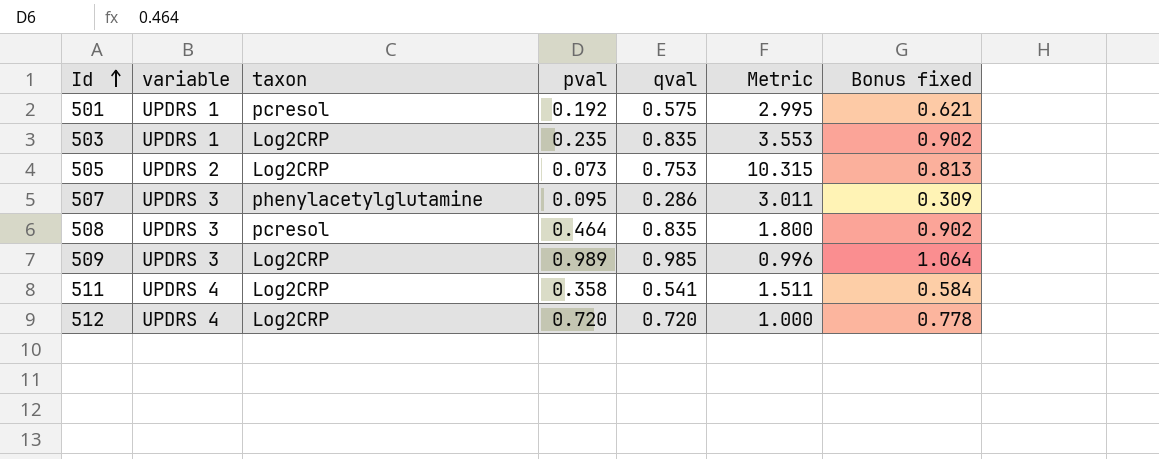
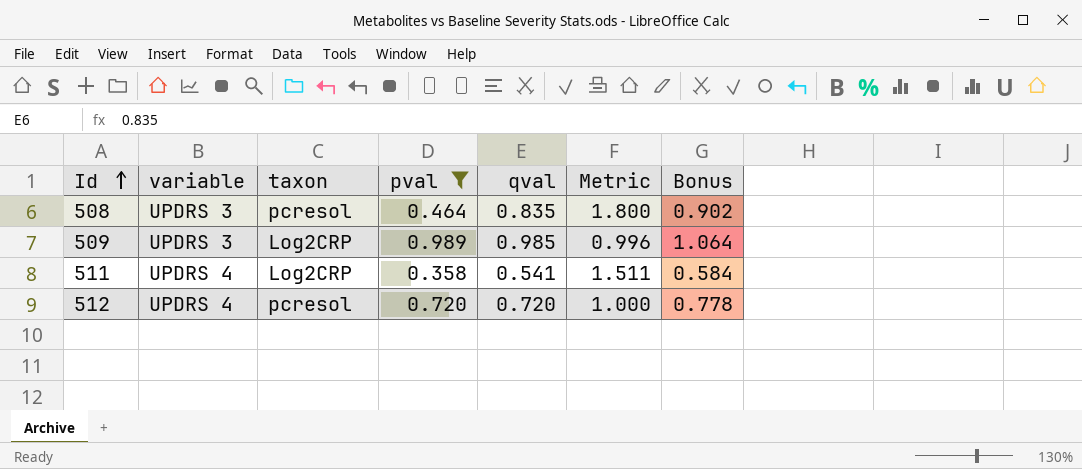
filter: none -> pval >= 0.358
column name: Bonus fixed -> Bonus
512 | taxon: Log2CRP -> pcresol

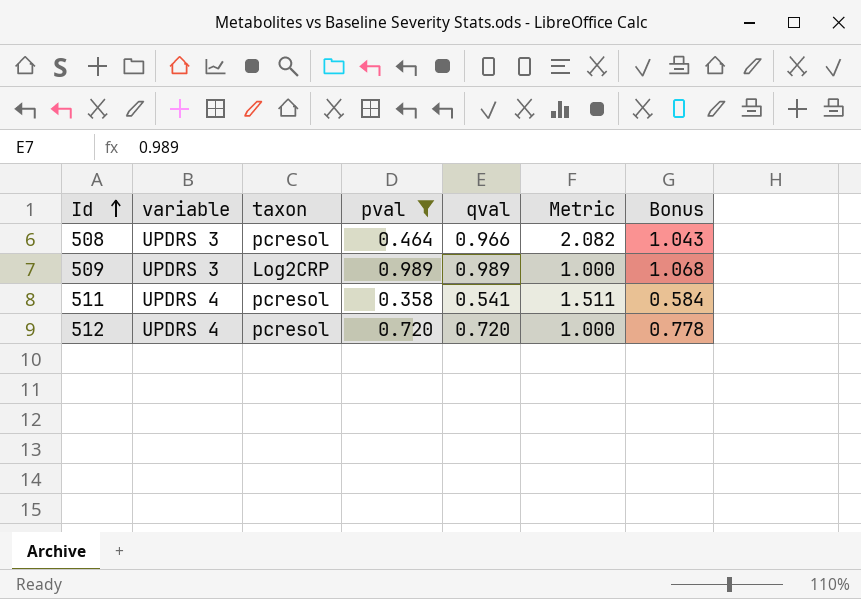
508 | qval: 0.835 -> 0.966
508 | Metric: 1.800 -> 2.082
508 | Bonus: 0.902 -> 1.043
509 | qval: 0.985 -> 0.989
509 | Metric: 0.996 -> 1.000
509 | Bonus: 1.064 -> 1.068
511 | taxon: Log2CRP -> pcresol

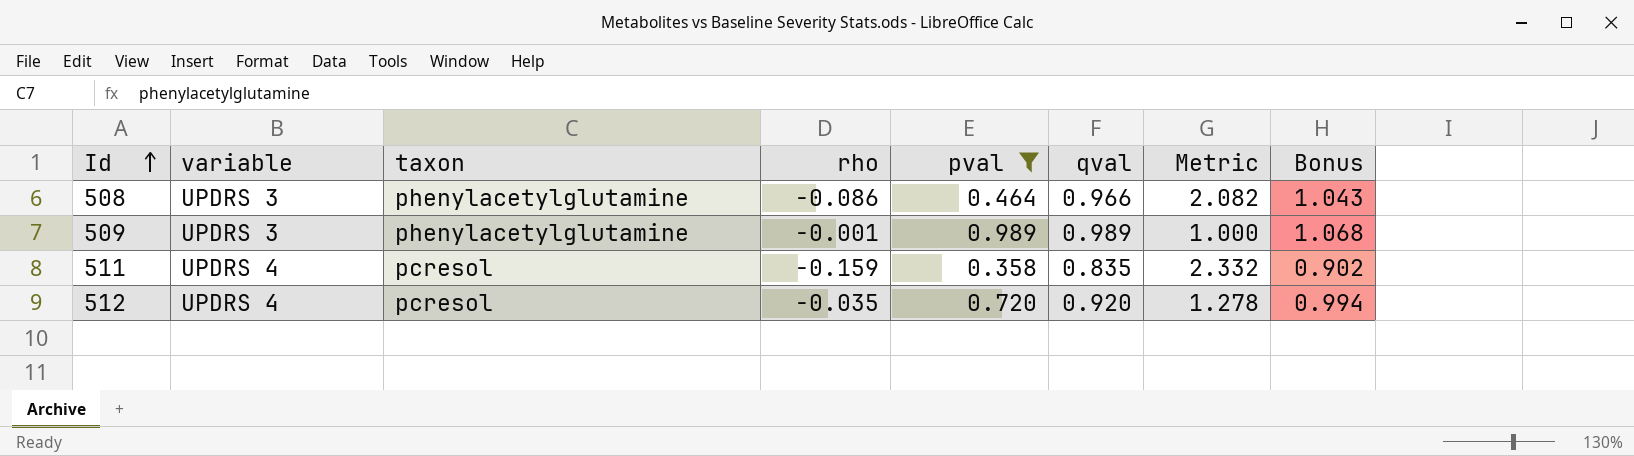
column rho | position: none -> 4
508 | taxon: pcresol -> phenylacetylglutamine
509 | taxon: Log2CRP -> phenylacetylglutamine
511 | qval: 0.541 -> 0.835
511 | Metric: 1.511 -> 2.332
511 | Bonus: 0.584 -> 0.902
512 | qval: 0.720 -> 0.920
512 | Metric: 1.000 -> 1.278
512 | Bonus: 0.778 -> 0.994

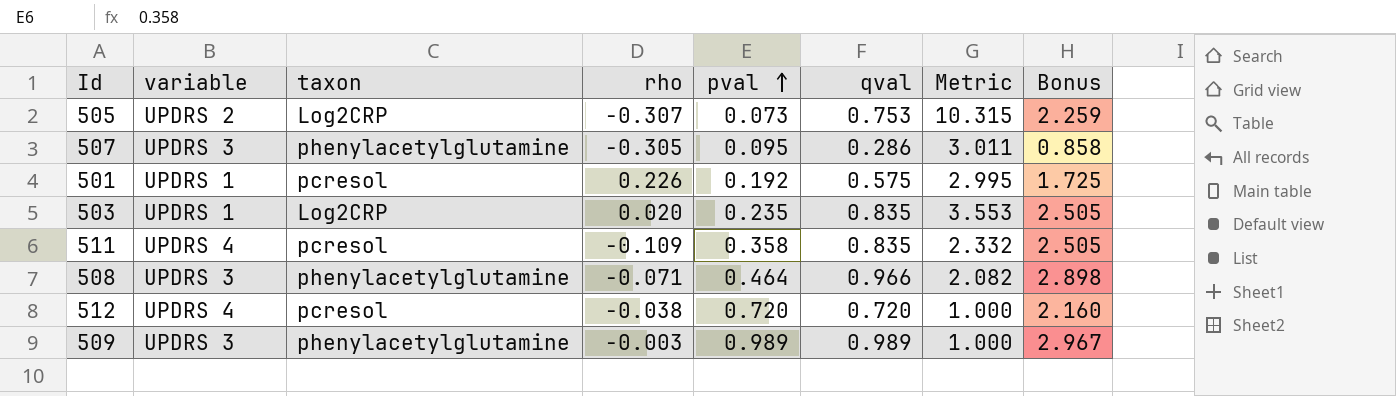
filter: pval >= 0.358 -> none
row order: Id ascending -> pval ascending
column Bonus | formula: [qval] * 1.08 -> [qval] * 3
511 | rho: -0.159 -> -0.109
508 | rho: -0.086 -> -0.071
512 | rho: -0.035 -> -0.038
512 | qval: 0.920 -> 0.720
512 | Metric: 1.278 -> 1.000
509 | rho: -0.001 -> -0.003

